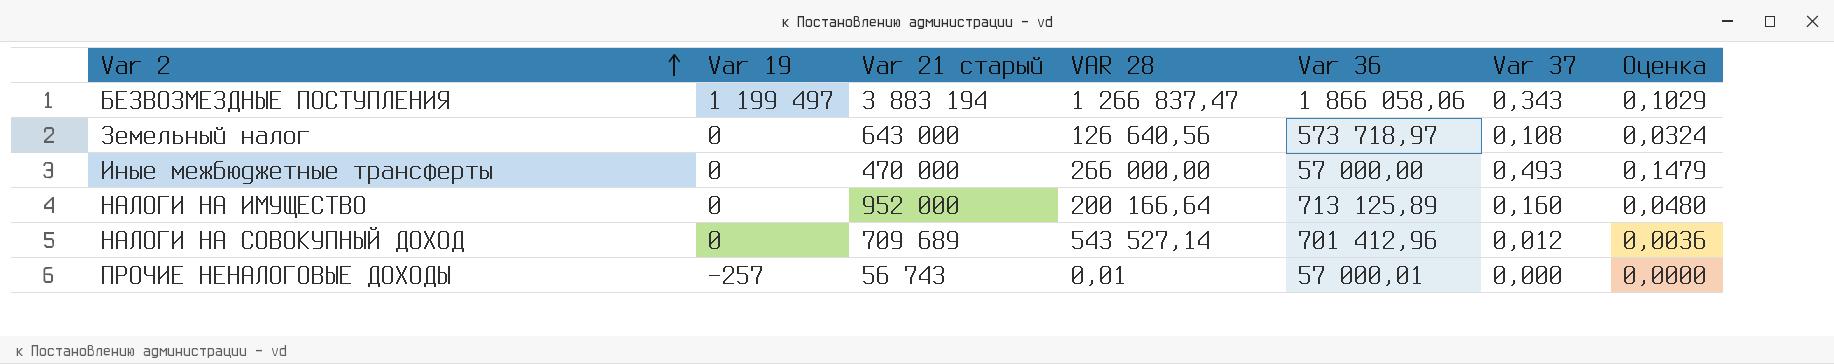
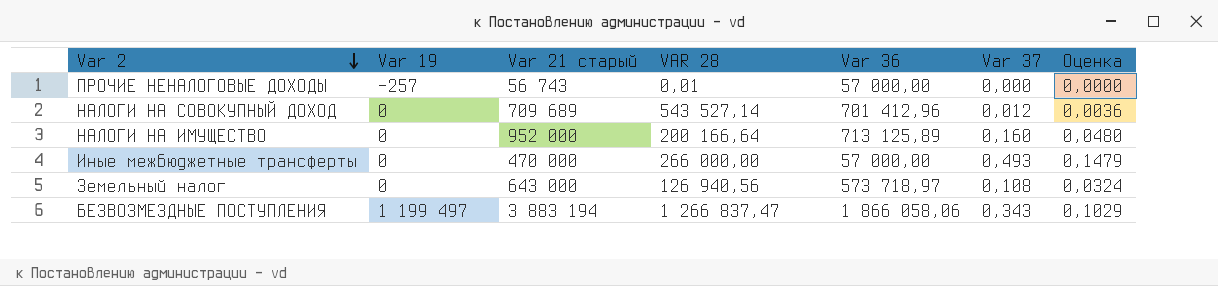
row order: Var 2 ascending -> Var 2 descending
ПРОЧИЕ НЕНАЛОГОВЫЕ ДОХОДЫ | Var 36: 57 000,01 -> 57 000,00
Земельный налог | VAR 28: 126 640,56 -> 126 940,56

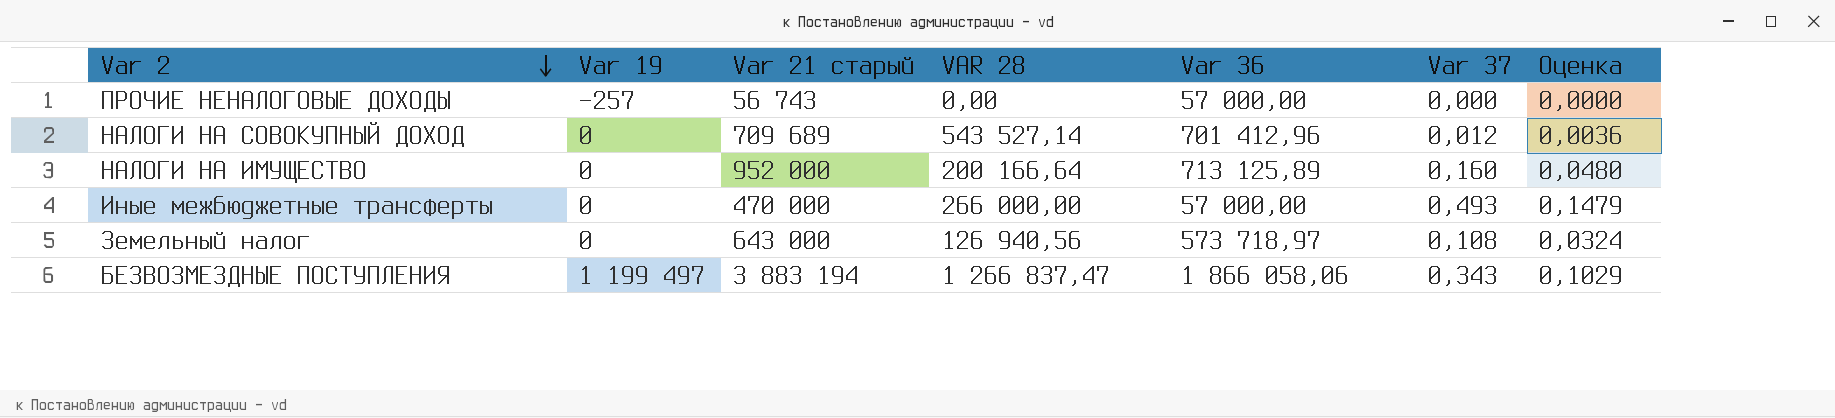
ПРОЧИЕ НЕНАЛОГОВЫЕ ДОХОДЫ | VAR 28: 0,01 -> 0,00

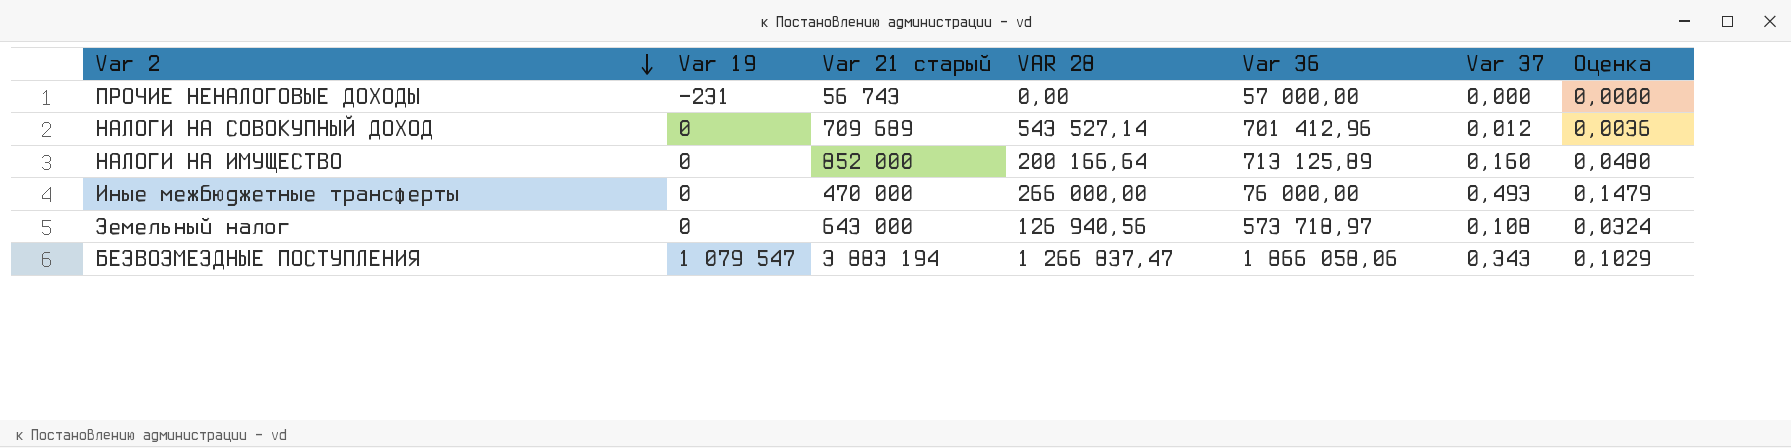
ПРОЧИЕ НЕНАЛОГОВЫЕ ДОХОДЫ | Var 19: -257 -> -231
НАЛОГИ НА ИМУЩЕСТВО | Var 21 старый: 952 000 -> 852 000
Иные межбюджетные трансферты | Var 36: 57 000,00 -> 76 000,00
БЕЗВОЗМЕЗДНЫЕ ПОСТУПЛЕНИЯ | Var 19: 1 199 497 -> 1 079 547

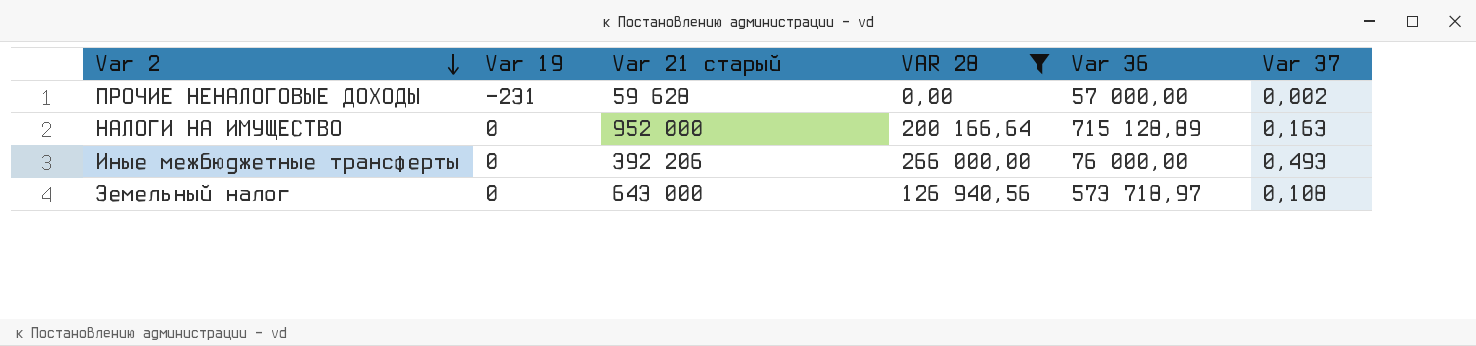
filter: none -> VAR 28 <= 266 000,00
column Оценка | formula: [Var 37] * 0,3 -> none
ПРОЧИЕ НЕНАЛОГОВЫЕ ДОХОДЫ | Var 21 старый: 56 743 -> 59 628
ПРОЧИЕ НЕНАЛОГОВЫЕ ДОХОДЫ | Var 37: 0,000 -> 0,002
НАЛОГИ НА ИМУЩЕСТВО | Var 21 старый: 852 000 -> 952 000
НАЛОГИ НА ИМУЩЕСТВО | Var 36: 713 125,89 -> 715 128,89
НАЛОГИ НА ИМУЩЕСТВО | Var 37: 0,160 -> 0,163
Иные межбюджетные трансферты | Var 21 старый: 470 000 -> 392 206

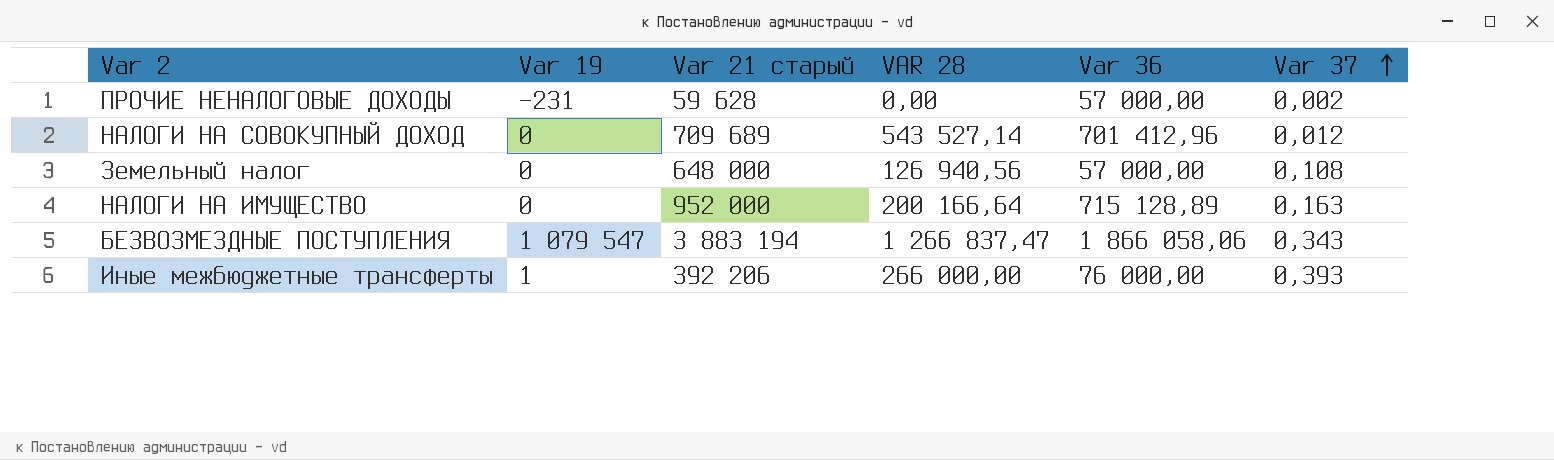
filter: VAR 28 <= 266 000,00 -> none
row order: Var 2 descending -> Var 37 ascending
Земельный налог | Var 21 старый: 643 000 -> 648 000
Земельный налог | Var 36: 573 718,97 -> 57 000,00
Иные межбюджетные трансферты | Var 19: 0 -> 1
Иные межбюджетные трансферты | Var 37: 0,493 -> 0,393

